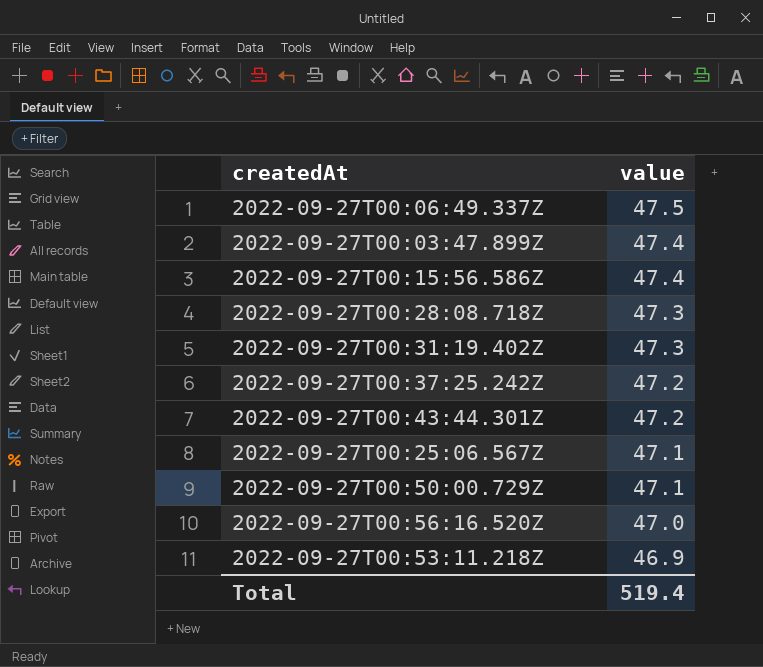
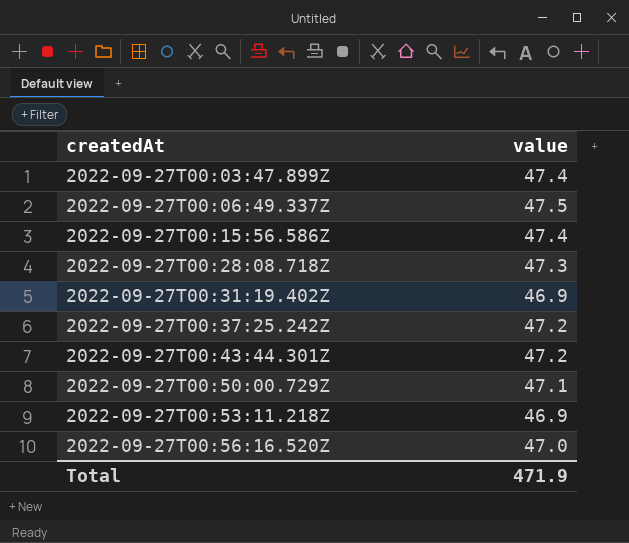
row order: value descending -> createdAt ascending
row 2022-09-27T00:25:06.567Z: 47.1 -> none
2022-09-27T00:31:19.402Z | value: 47.3 -> 46.9
Total | value: 519.4 -> 471.9

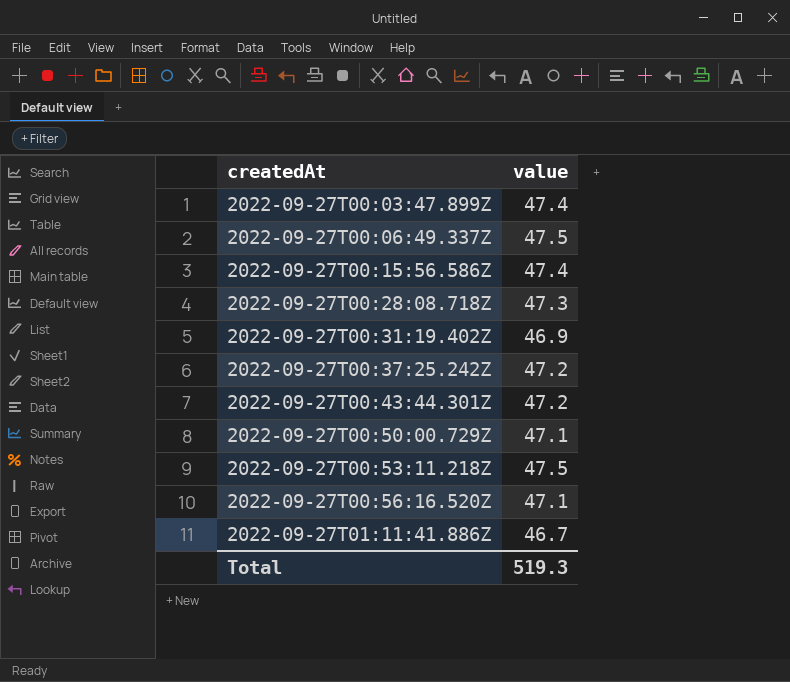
2022-09-27T00:53:11.218Z | value: 46.9 -> 47.5
2022-09-27T00:56:16.520Z | value: 47.0 -> 47.1
row 2022-09-27T01:11:41.886Z: none -> 46.7
Total | value: 471.9 -> 519.3

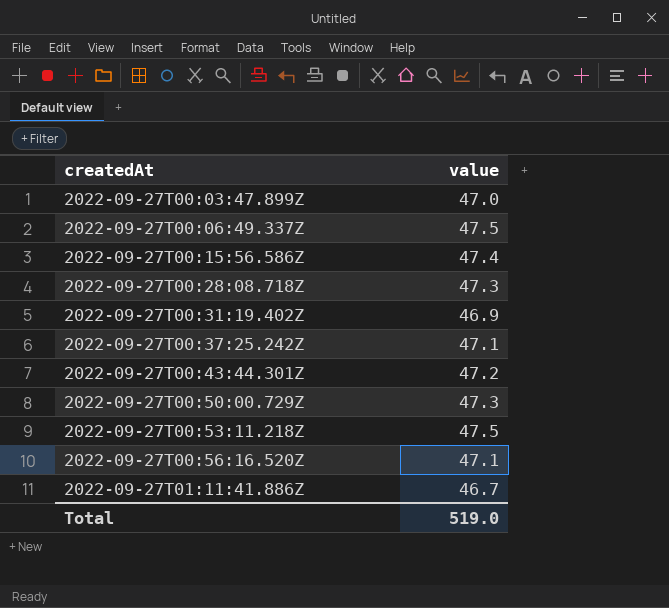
2022-09-27T00:03:47.899Z | value: 47.4 -> 47.0
2022-09-27T00:37:25.242Z | value: 47.2 -> 47.1
2022-09-27T00:50:00.729Z | value: 47.1 -> 47.3
Total | value: 519.3 -> 519.0

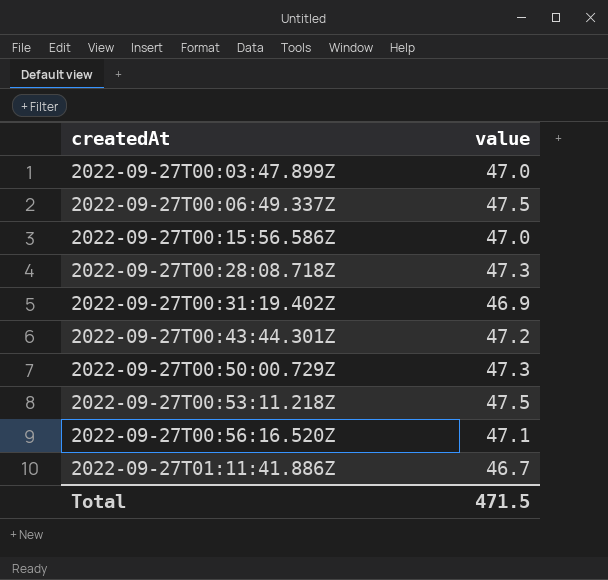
row 2022-09-27T00:37:25.242Z: 47.1 -> none
2022-09-27T00:15:56.586Z | value: 47.4 -> 47.0
Total | value: 519.0 -> 471.5

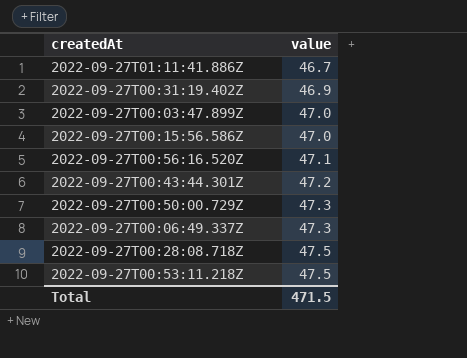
row order: createdAt ascending -> value ascending
2022-09-27T00:06:49.337Z | value: 47.5 -> 47.3
2022-09-27T00:28:08.718Z | value: 47.3 -> 47.5

